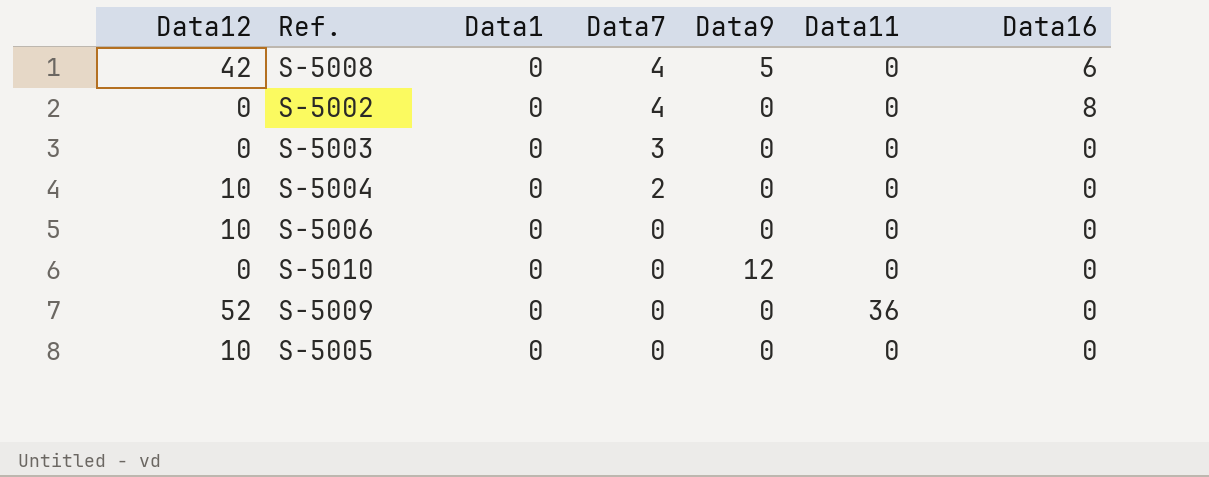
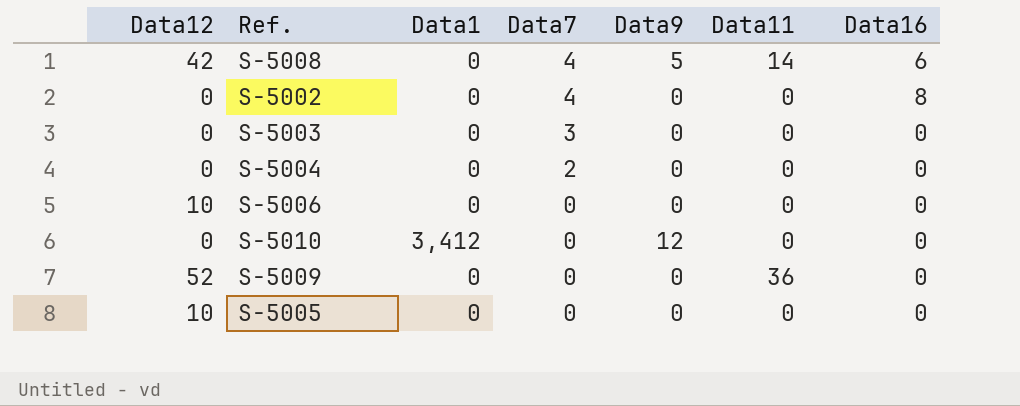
S-5008 | Data11: 0 -> 14
S-5004 | Data12: 10 -> 0
S-5010 | Data1: 0 -> 3,412

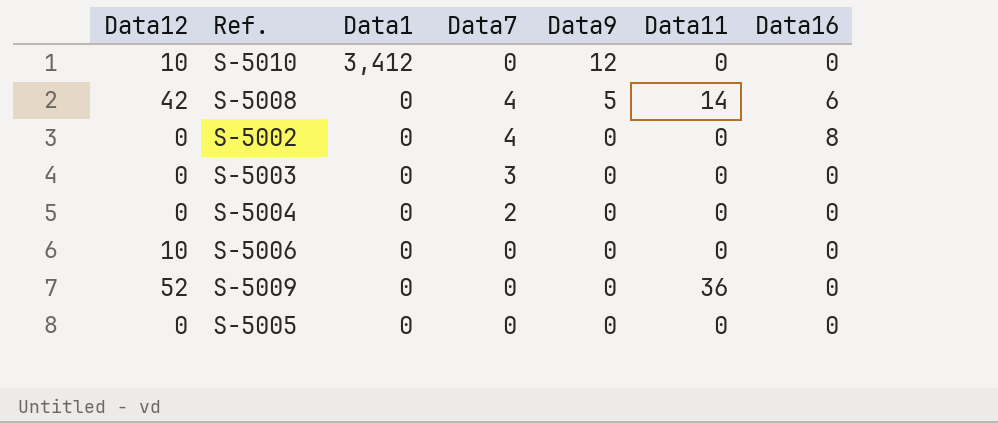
row order: Data7 descending -> Data1 descending
S-5010 | Data12: 0 -> 10
S-5005 | Data12: 10 -> 0

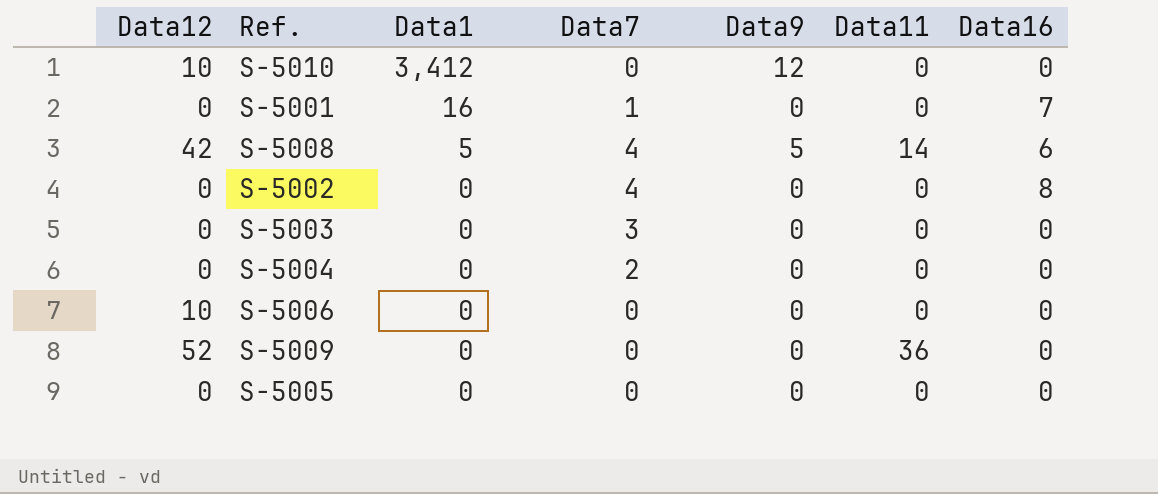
row S-5001: none -> 0 | 16 | 1 | 0 | 0 | 7
S-5008 | Data1: 0 -> 5

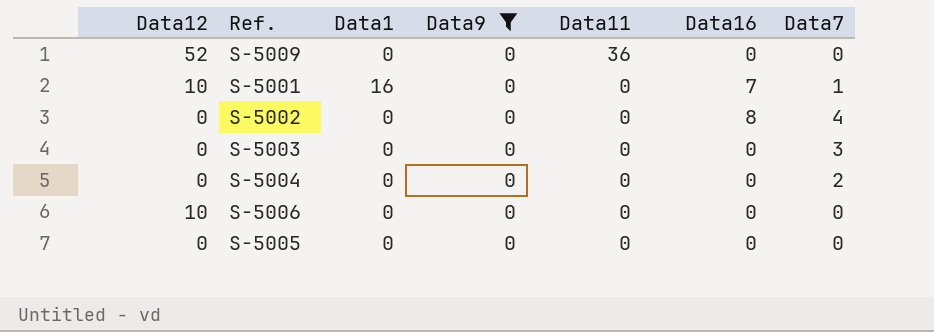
filter: none -> Data9 = 0
row order: Data1 descending -> Data11 descending
column Data7 | position: 4 -> 7
S-5001 | Data12: 0 -> 10

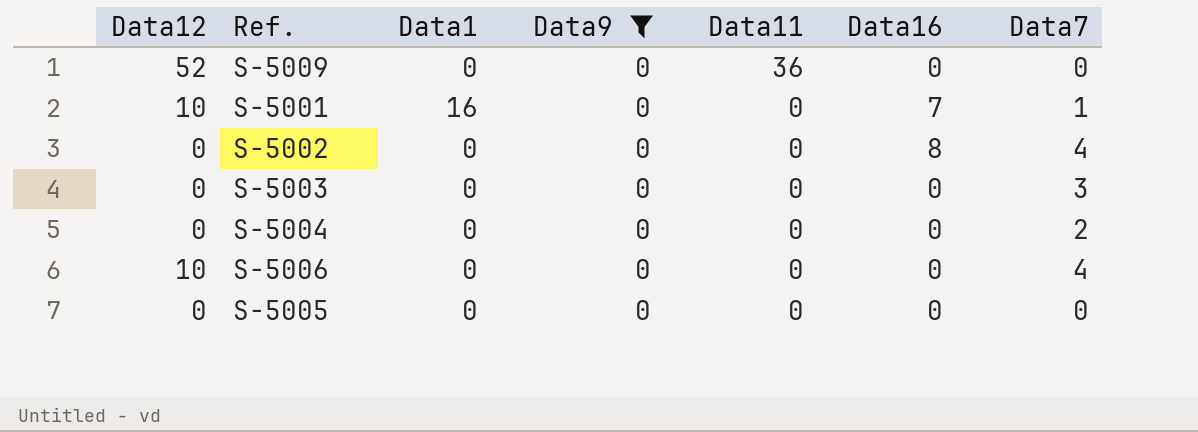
S-5006 | Data7: 0 -> 4

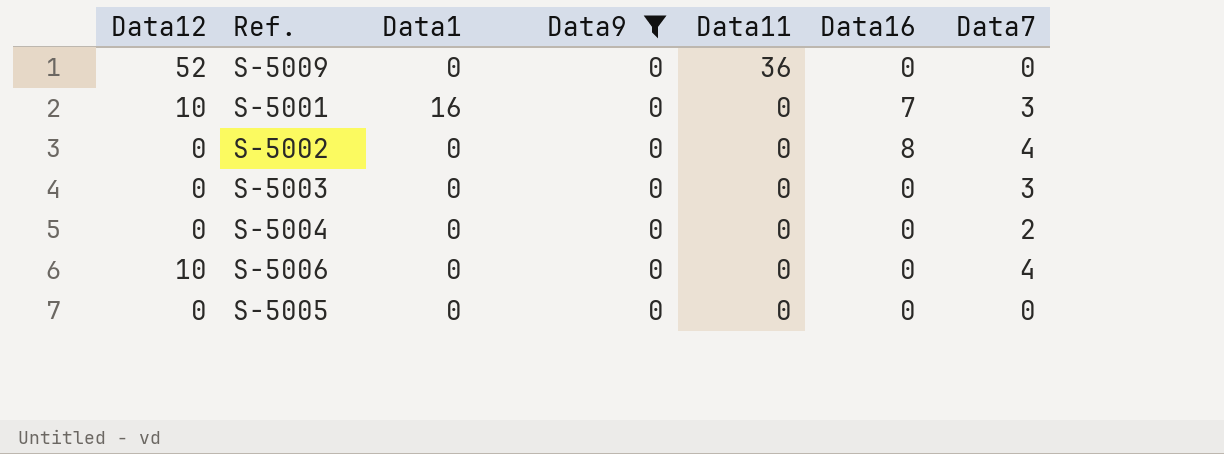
S-5001 | Data7: 1 -> 3

